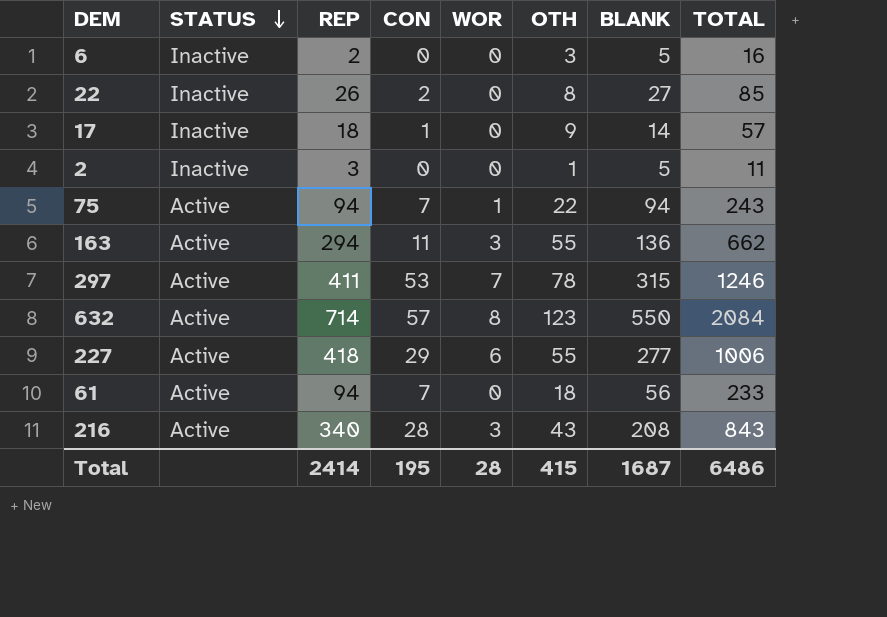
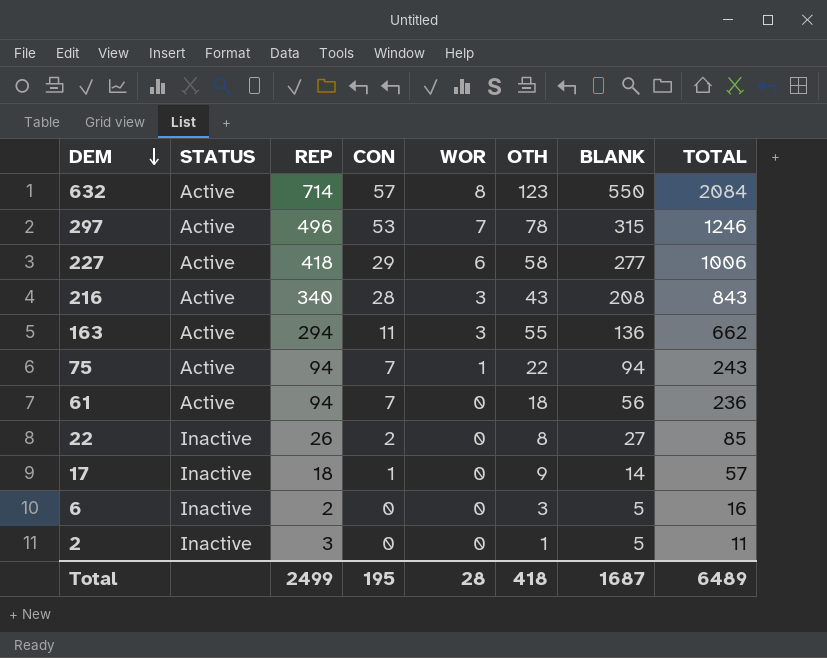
row order: STATUS descending -> DEM descending
297 | REP: 411 -> 496
227 | OTH: 55 -> 58
61 | TOTAL: 233 -> 236
Total | REP: 2414 -> 2499
Total | OTH: 415 -> 418
Total | TOTAL: 6486 -> 6489

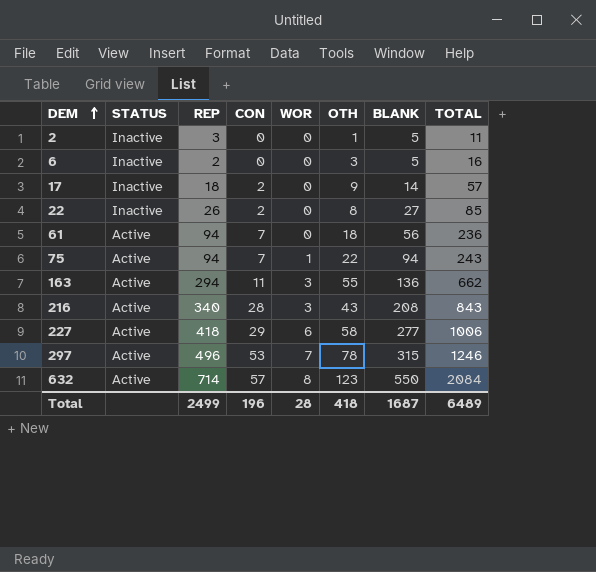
row order: DEM descending -> DEM ascending
17 | CON: 1 -> 2
Total | CON: 195 -> 196

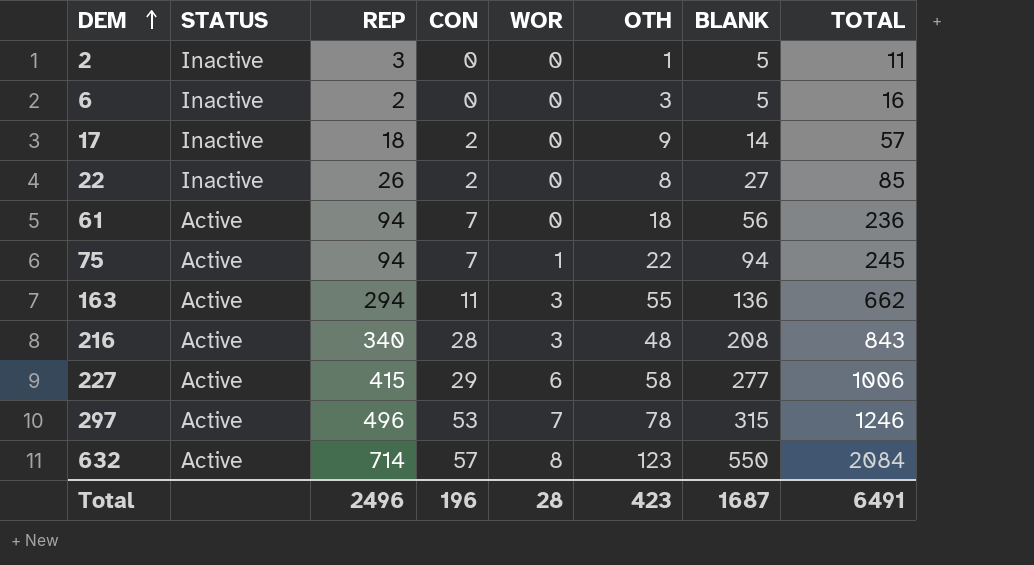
75 | TOTAL: 243 -> 245
216 | OTH: 43 -> 48
227 | REP: 418 -> 415
Total | REP: 2499 -> 2496
Total | OTH: 418 -> 423
Total | TOTAL: 6489 -> 6491

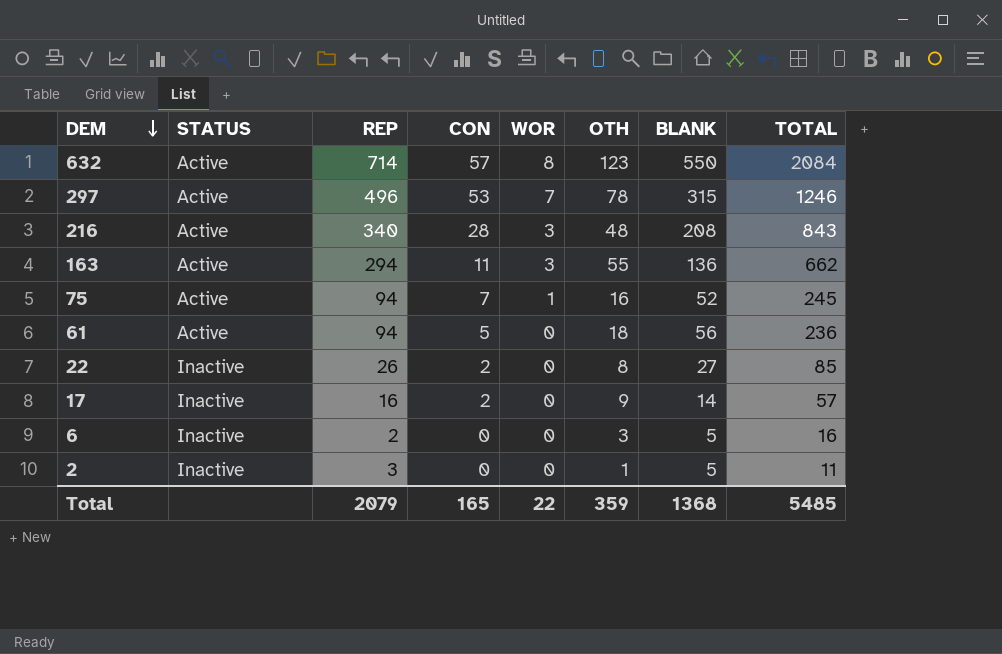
row order: DEM ascending -> DEM descending
row 227: Active | 415 | 29 | 6 | 58 | 277 | 1006 -> none
75 | OTH: 22 -> 16
75 | BLANK: 94 -> 52
61 | CON: 7 -> 5
17 | REP: 18 -> 16
Total | REP: 2496 -> 2079
Total | CON: 196 -> 165
Total | WOR: 28 -> 22
Total | OTH: 423 -> 359
Total | BLANK: 1687 -> 1368
Total | TOTAL: 6491 -> 5485

